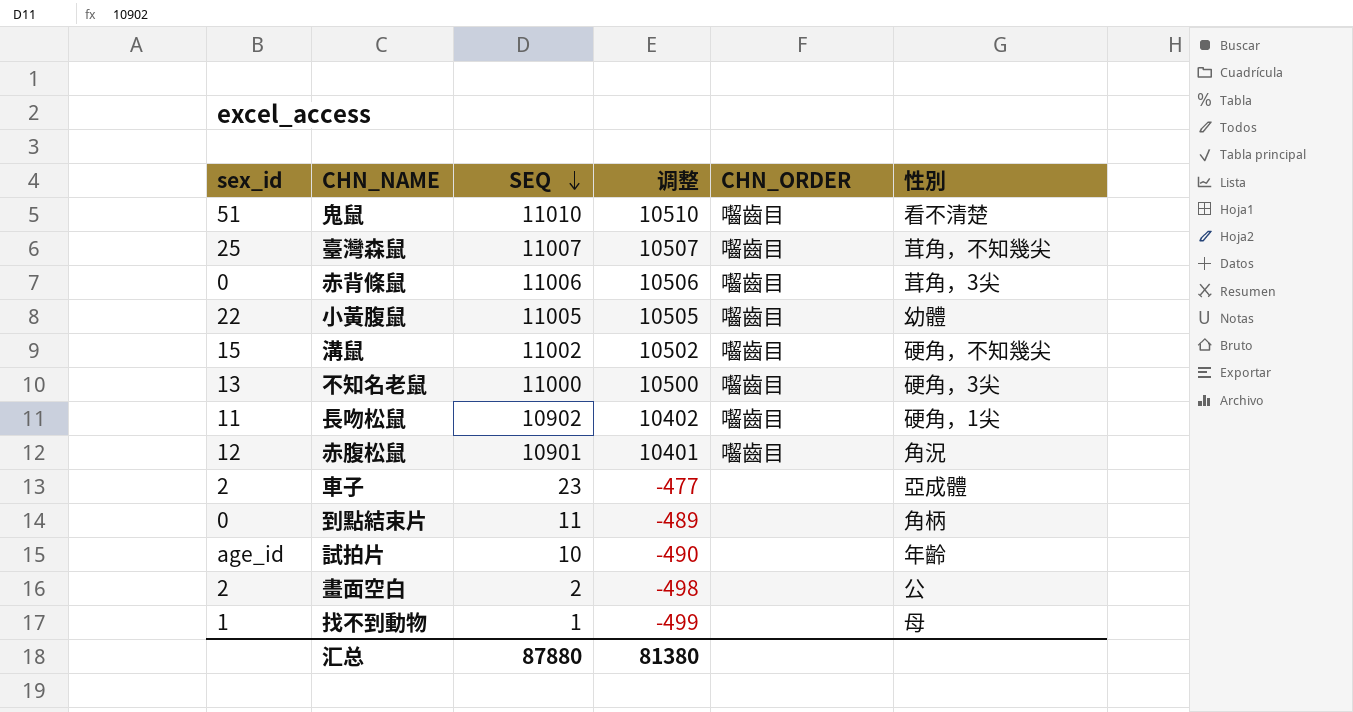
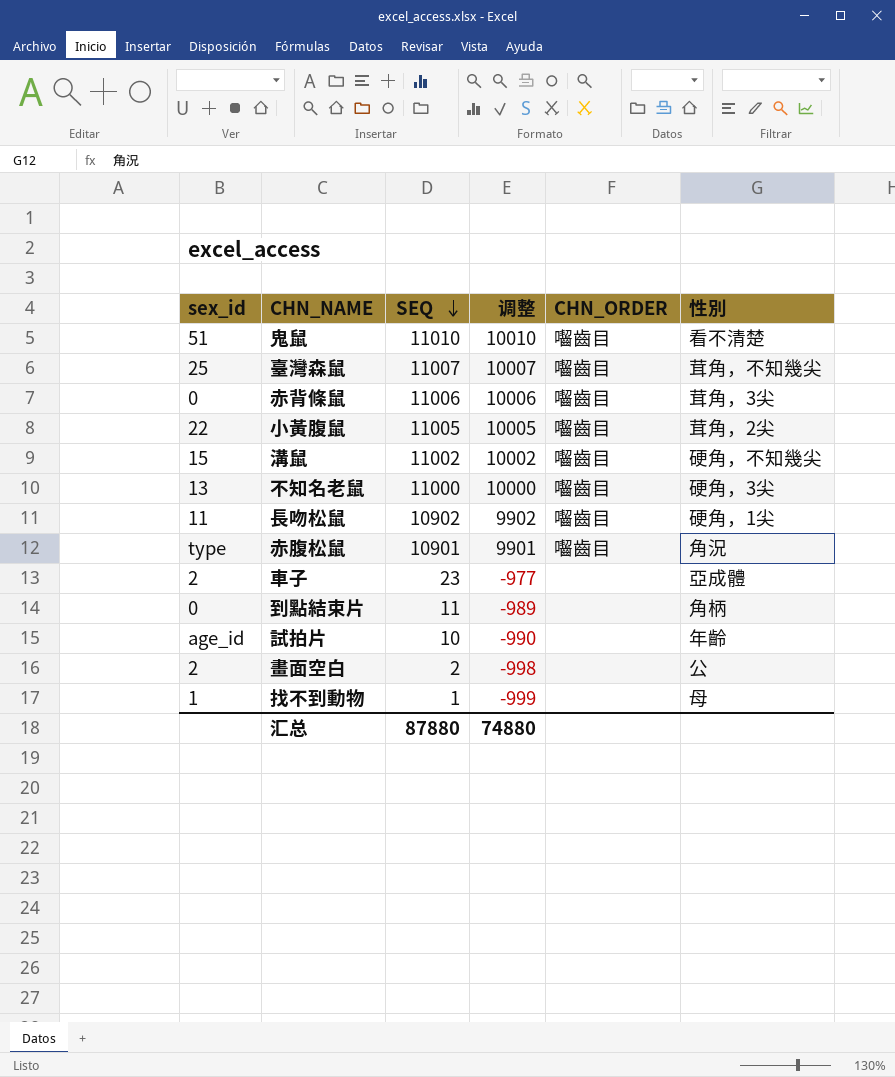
column 调整 | formula: [SEQ] - 500 -> [SEQ] - 1000
小黃腹鼠 | 性別: 幼體 -> 茸角，2尖
赤腹松鼠 | sex_id: 12 -> type
汇总 | 调整: 81380 -> 74880

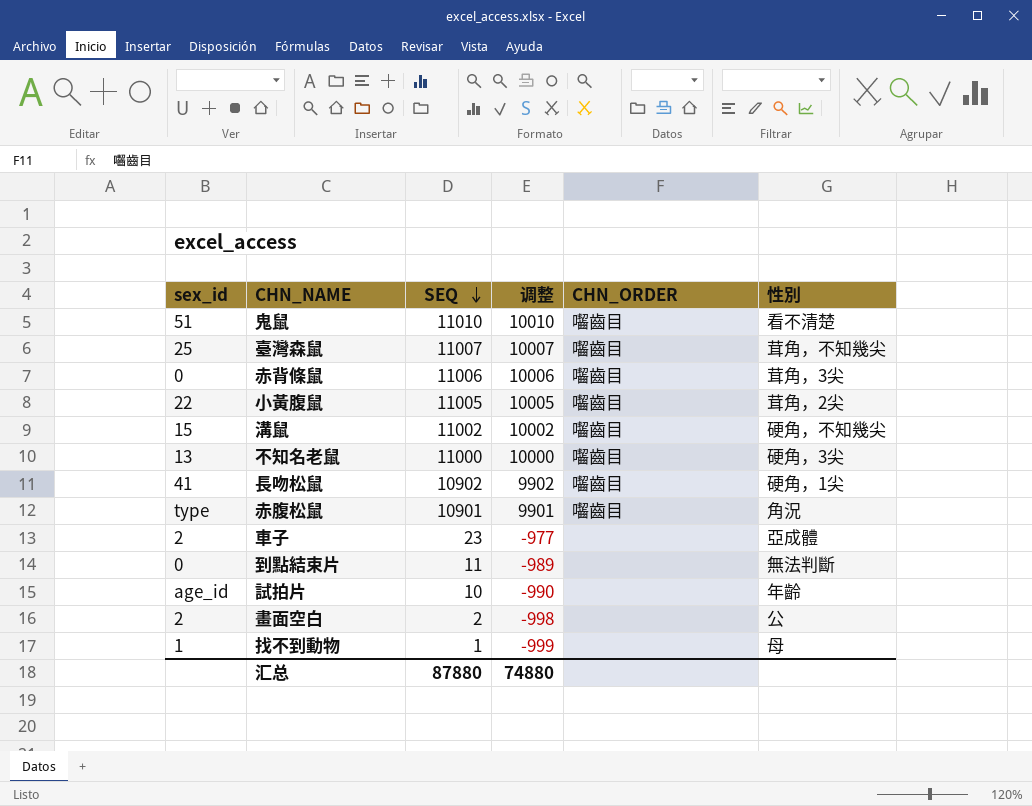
長吻松鼠 | sex_id: 11 -> 41
到點結束片 | 性別: 角柄 -> 無法判斷

